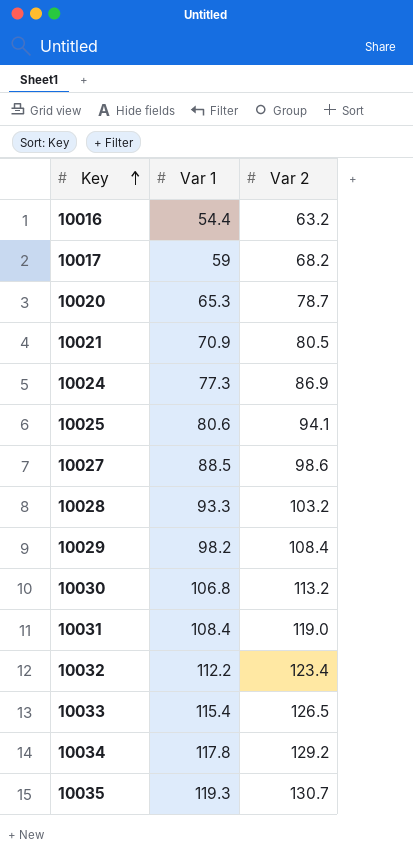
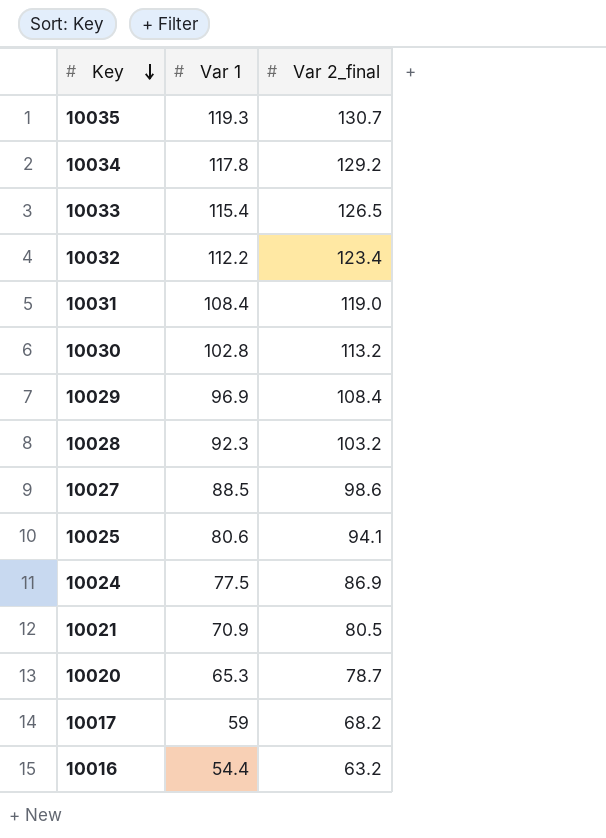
row order: Key ascending -> Key descending
column name: Var 2 -> Var 2_final
10030 | Var 1: 106.8 -> 102.8
10029 | Var 1: 98.2 -> 96.9
10028 | Var 1: 93.3 -> 92.3
10024 | Var 1: 77.3 -> 77.5

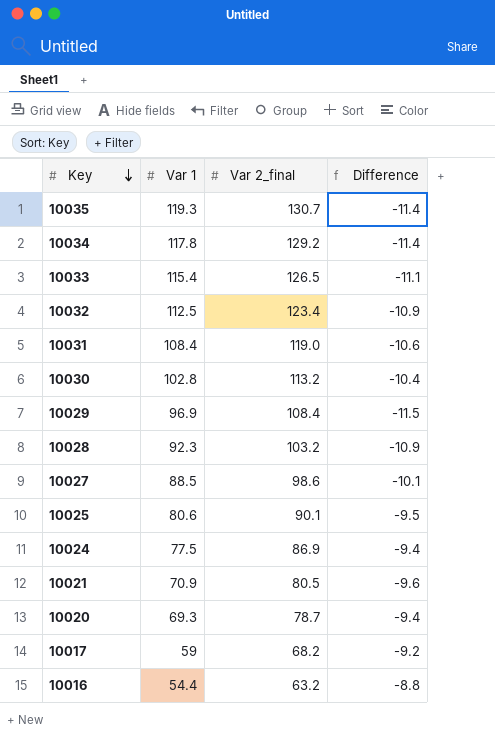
column Difference | formula: none -> [Var 1] - [Var 2_final]
10032 | Var 1: 112.2 -> 112.5
10025 | Var 2_final: 94.1 -> 90.1
10020 | Var 1: 65.3 -> 69.3

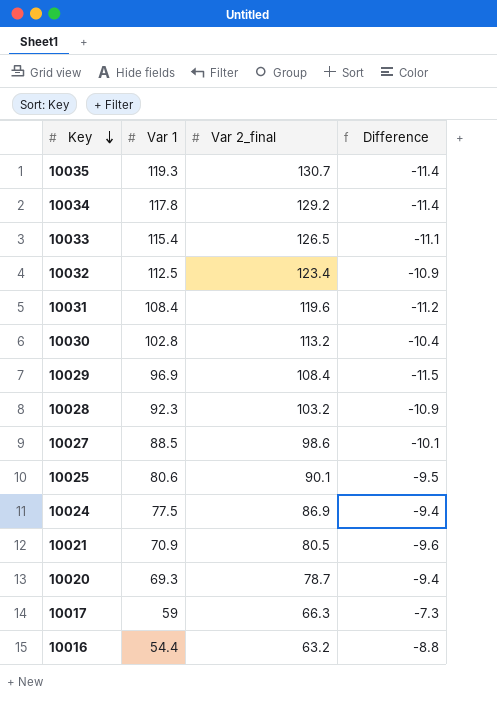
10031 | Var 2_final: 119.0 -> 119.6
10031 | Difference: -10.6 -> -11.2
10017 | Var 2_final: 68.2 -> 66.3
10017 | Difference: -9.2 -> -7.3

